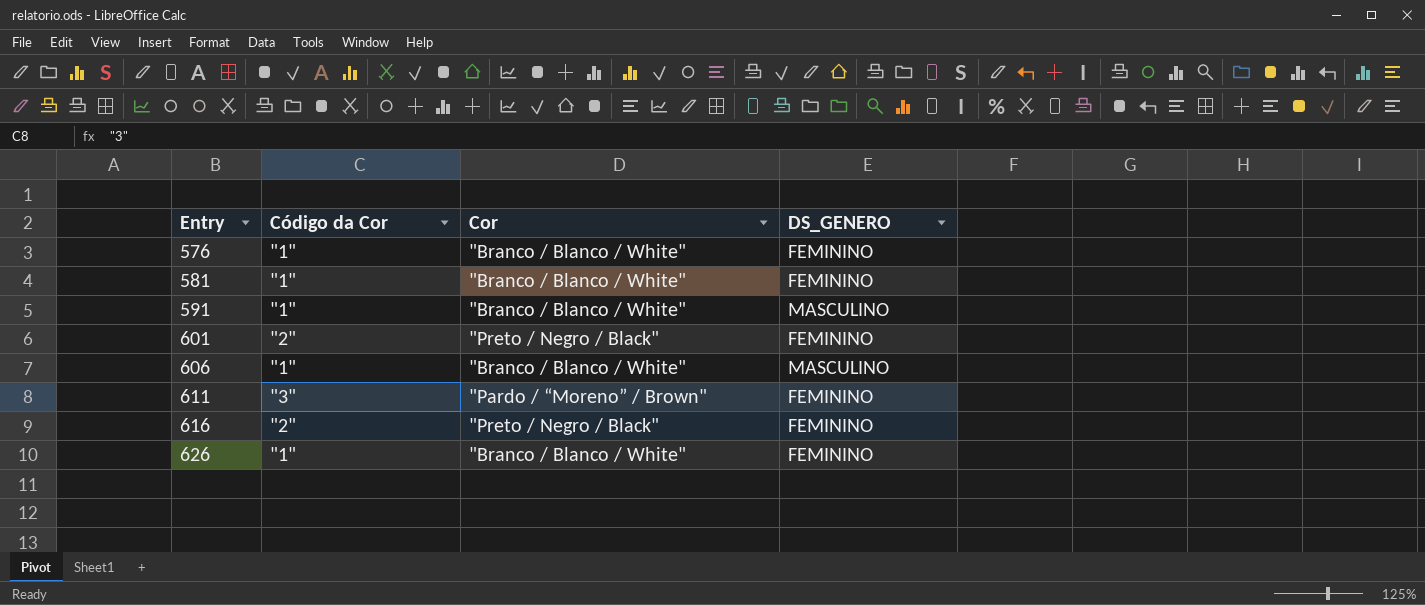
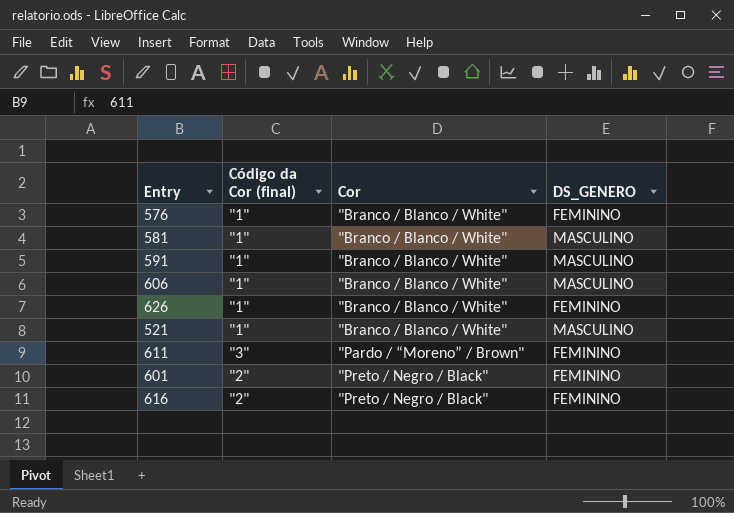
row order: Entry ascending -> Cor ascending
column name: Código da Cor -> Código da Cor (final)
581 | DS_GENERO: FEMININO -> MASCULINO
row 521: none -> "1" | "Branco / Blanco / White" | MASCULINO

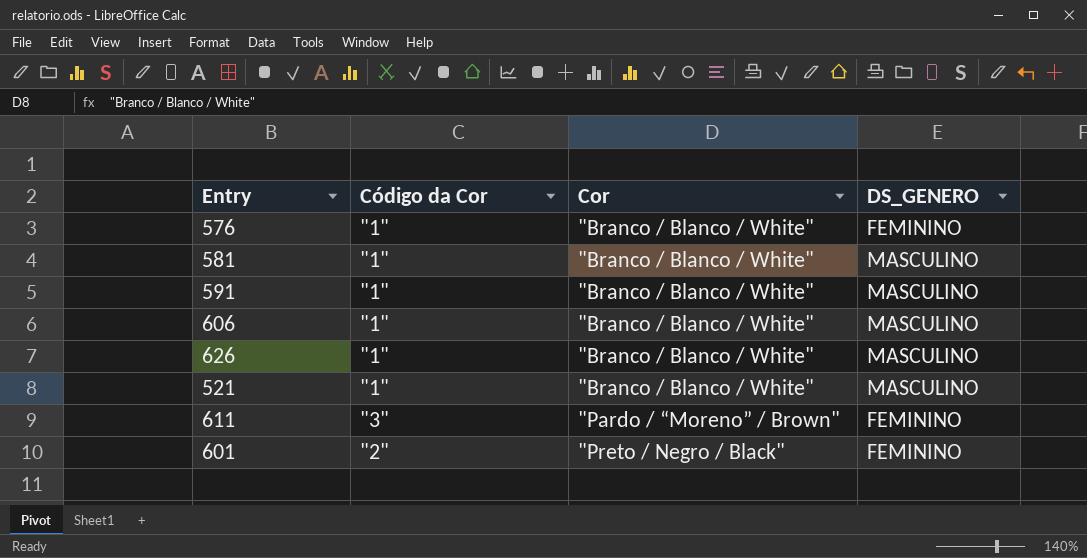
column name: Código da Cor (final) -> Código da Cor
row 616: "2" | "Preto / Negro / Black" | FEMININO -> none
626 | DS_GENERO: FEMININO -> MASCULINO

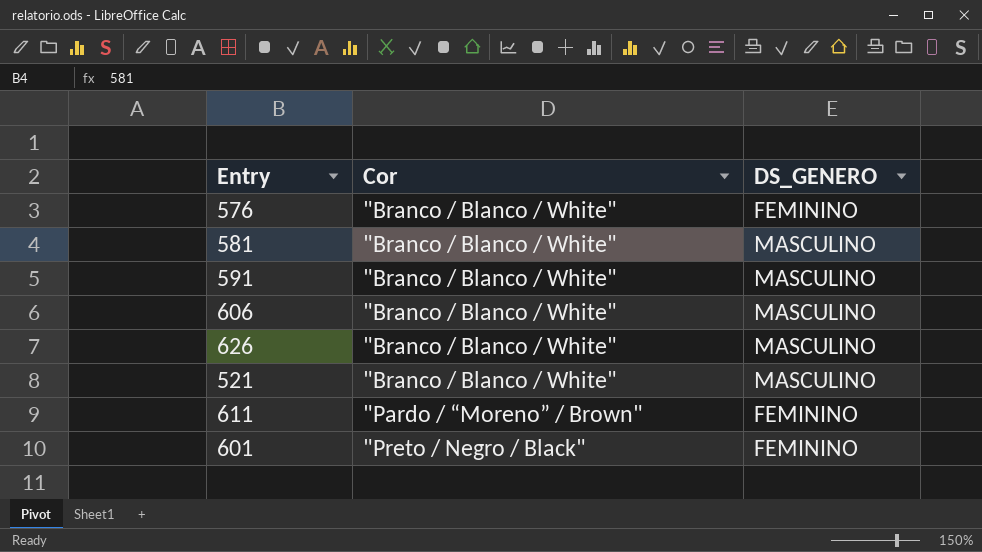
column Código da Cor | position: 2 -> none

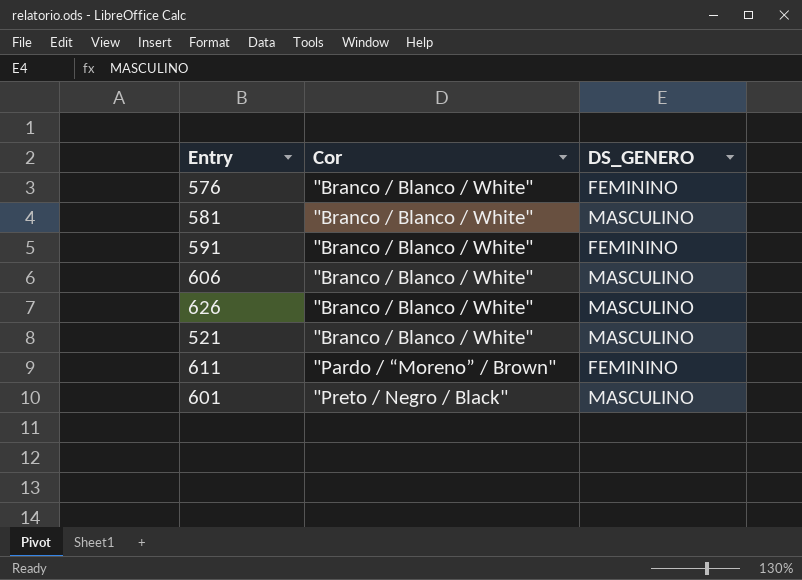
591 | DS_GENERO: MASCULINO -> FEMININO
601 | DS_GENERO: FEMININO -> MASCULINO

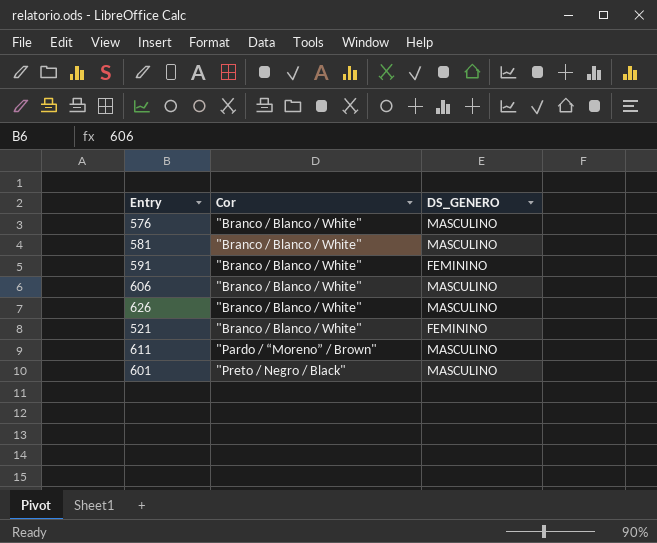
576 | DS_GENERO: FEMININO -> MASCULINO
521 | DS_GENERO: MASCULINO -> FEMININO
611 | DS_GENERO: FEMININO -> MASCULINO

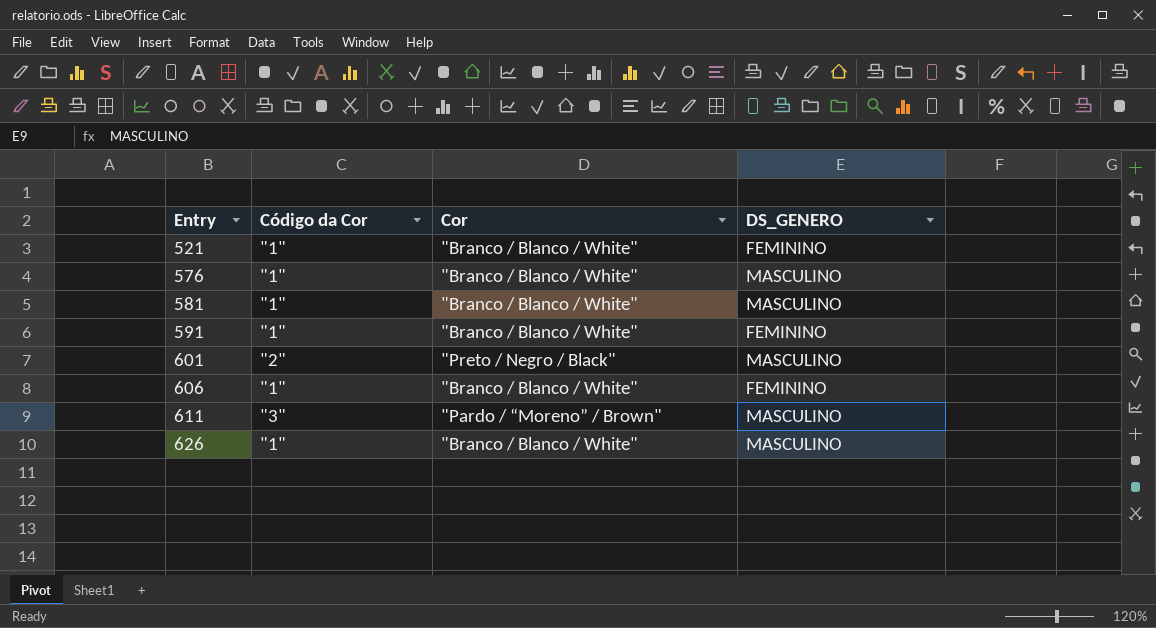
row order: Cor ascending -> Entry ascending
column Código da Cor | position: none -> 2
606 | DS_GENERO: MASCULINO -> FEMININO

